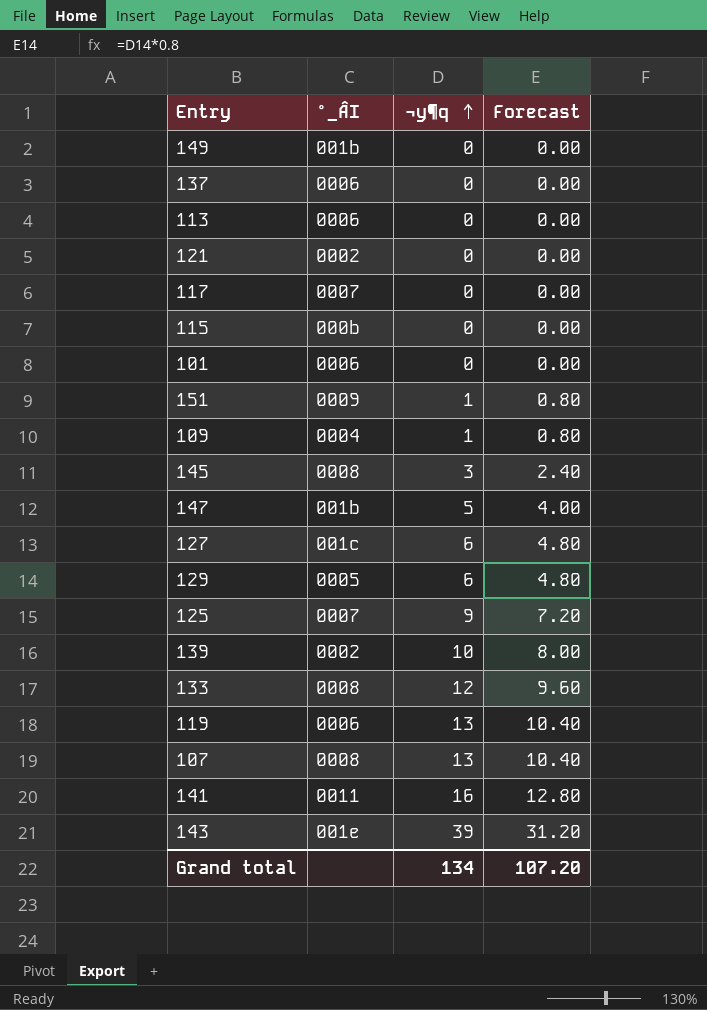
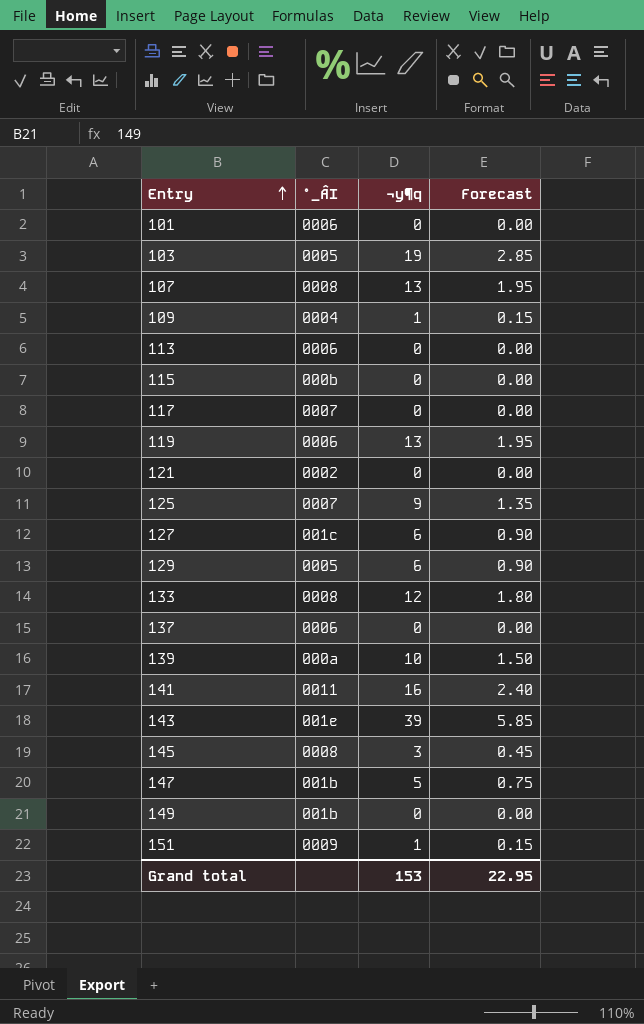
row order: ¬y¶q ascending -> Entry ascending
column Forecast | formula: [¬y¶q] * 0.8 -> [¬y¶q] * 0.15
row 103: none -> 0005 | 19 | 2.85
139 | °_ÂI: 0002 -> 000a
Grand total | ¬y¶q: 134 -> 153
Grand total | Forecast: 107.20 -> 22.95

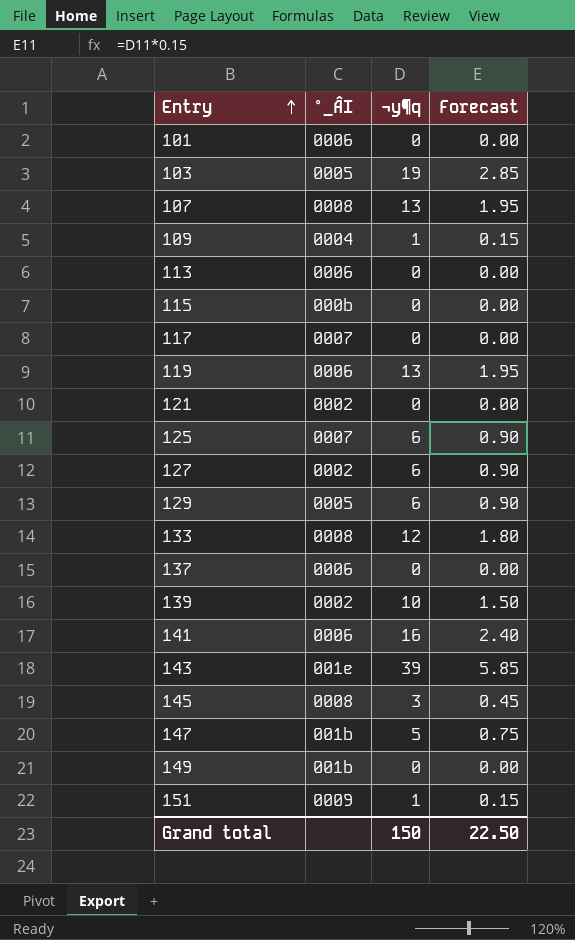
125 | ¬y¶q: 9 -> 6
125 | Forecast: 1.35 -> 0.90
127 | °_ÂI: 001c -> 0002
139 | °_ÂI: 000a -> 0002
141 | °_ÂI: 0011 -> 0006
Grand total | ¬y¶q: 153 -> 150
Grand total | Forecast: 22.95 -> 22.50

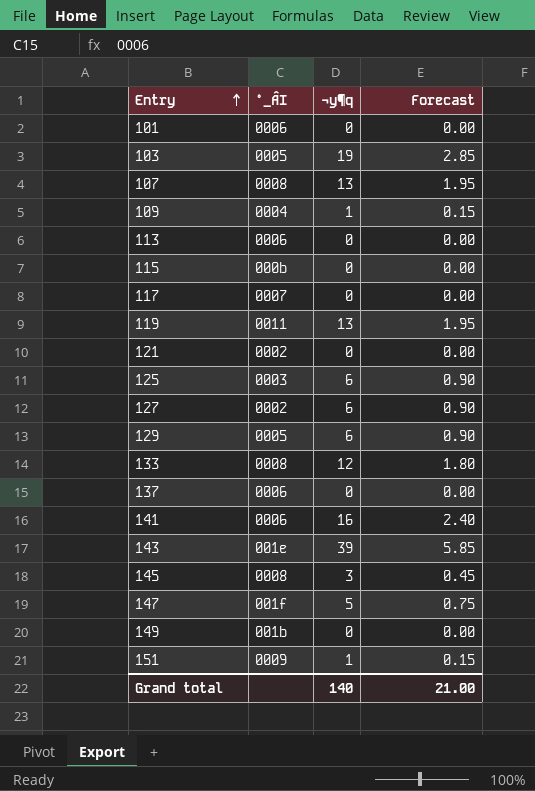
row 139: 0002 | 10 | 1.50 -> none
119 | °_ÂI: 0006 -> 0011
125 | °_ÂI: 0007 -> 0003
147 | °_ÂI: 001b -> 001f
Grand total | ¬y¶q: 150 -> 140
Grand total | Forecast: 22.50 -> 21.00

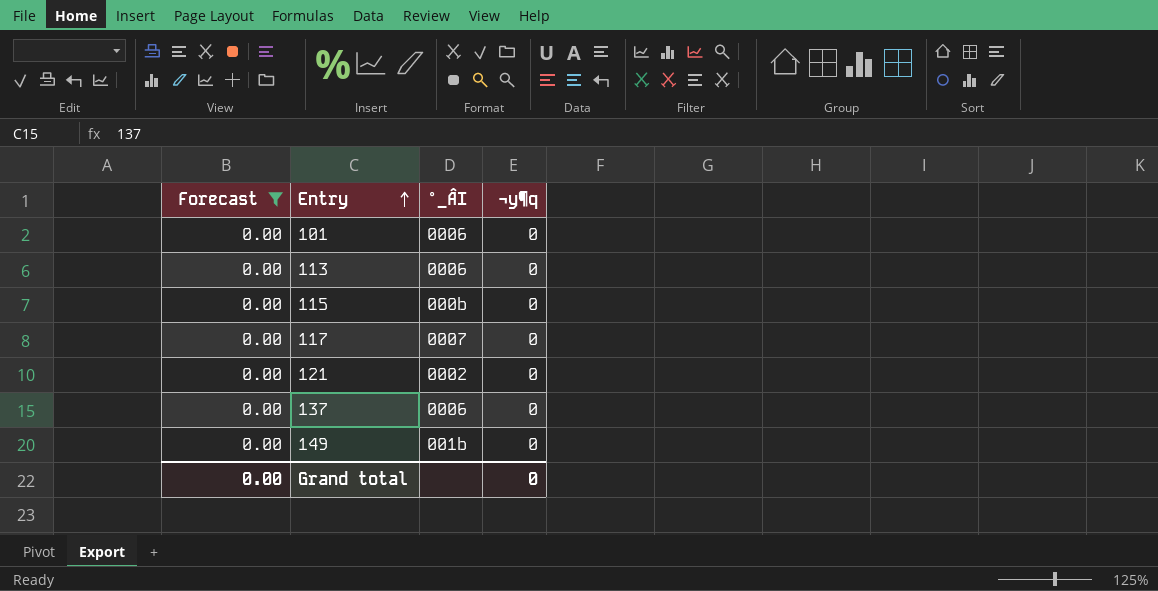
filter: none -> Forecast = 0.00
column Forecast | position: 4 -> 1
Grand total | Forecast: 21.00 -> 0.00
Grand total | ¬y¶q: 140 -> 0

